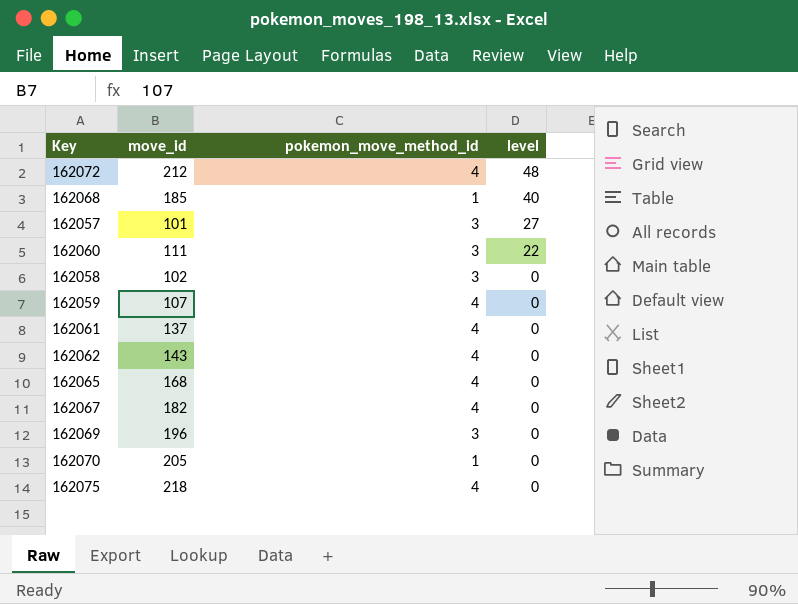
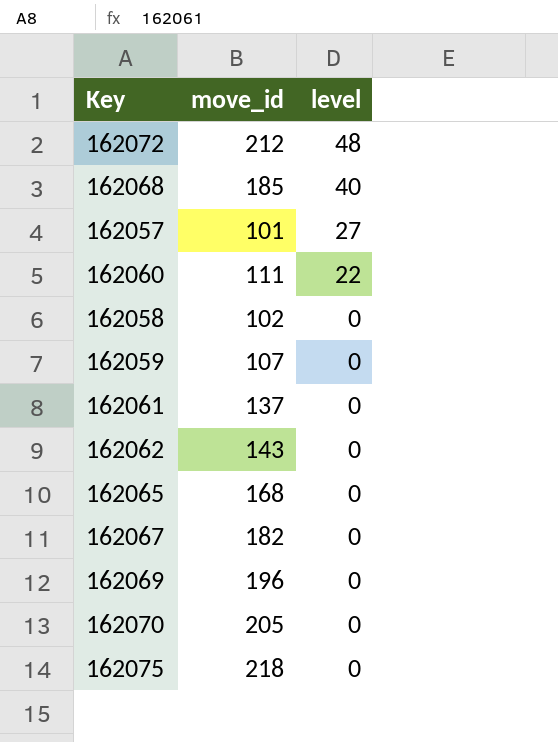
column pokemon_move_method_id | position: 3 -> none

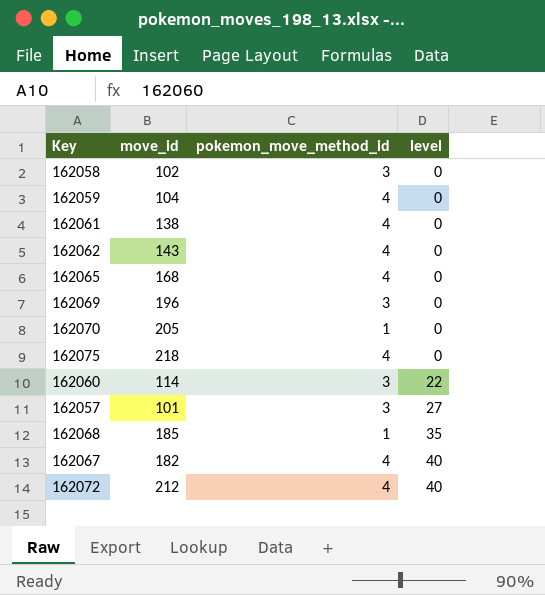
row order: level descending -> level ascending
column pokemon_move_method_id | position: none -> 3
162059 | move_id: 107 -> 104
162061 | move_id: 137 -> 138
162060 | move_id: 111 -> 114
162068 | level: 40 -> 35
162067 | level: 0 -> 40
162072 | level: 48 -> 40

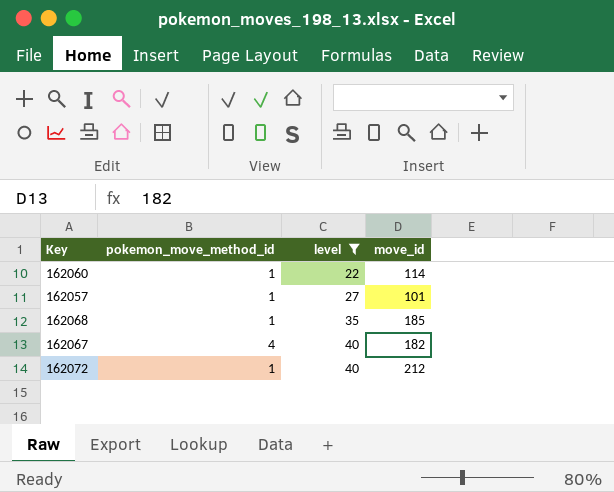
filter: none -> level != 0
column move_id | position: 2 -> 4
162060 | pokemon_move_method_id: 3 -> 1
162057 | pokemon_move_method_id: 3 -> 1
162072 | pokemon_move_method_id: 4 -> 1

